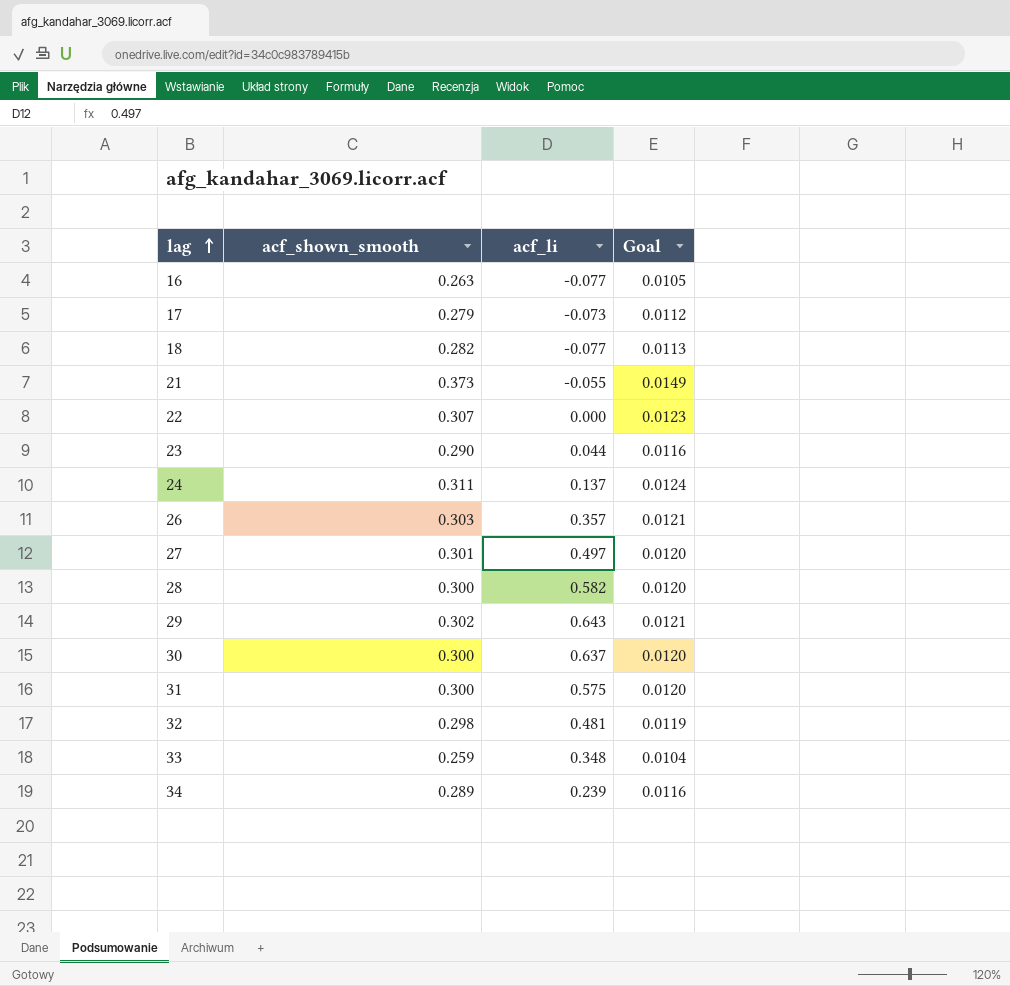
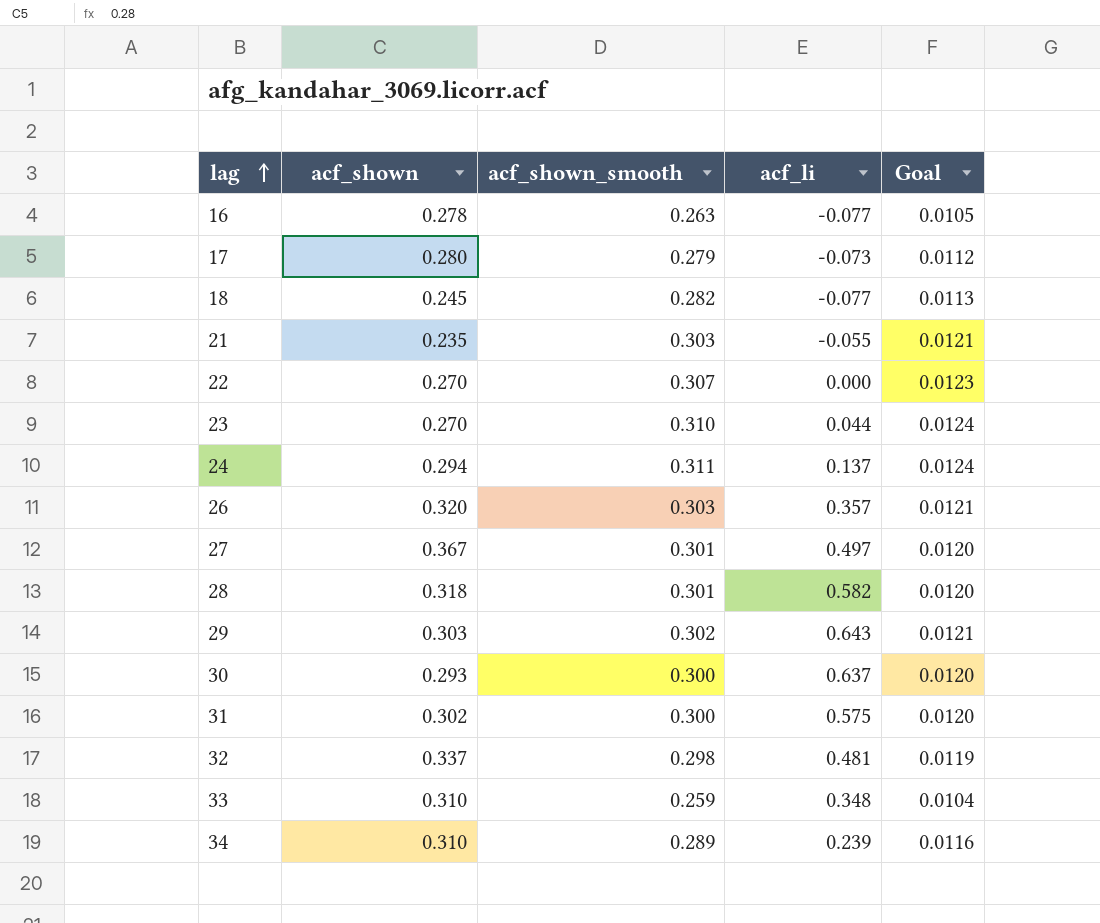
column acf_shown | position: none -> 2
21 | acf_shown_smooth: 0.373 -> 0.303
21 | Goal: 0.0149 -> 0.0121
23 | acf_shown_smooth: 0.290 -> 0.310
23 | Goal: 0.0116 -> 0.0124
28 | acf_shown_smooth: 0.300 -> 0.301

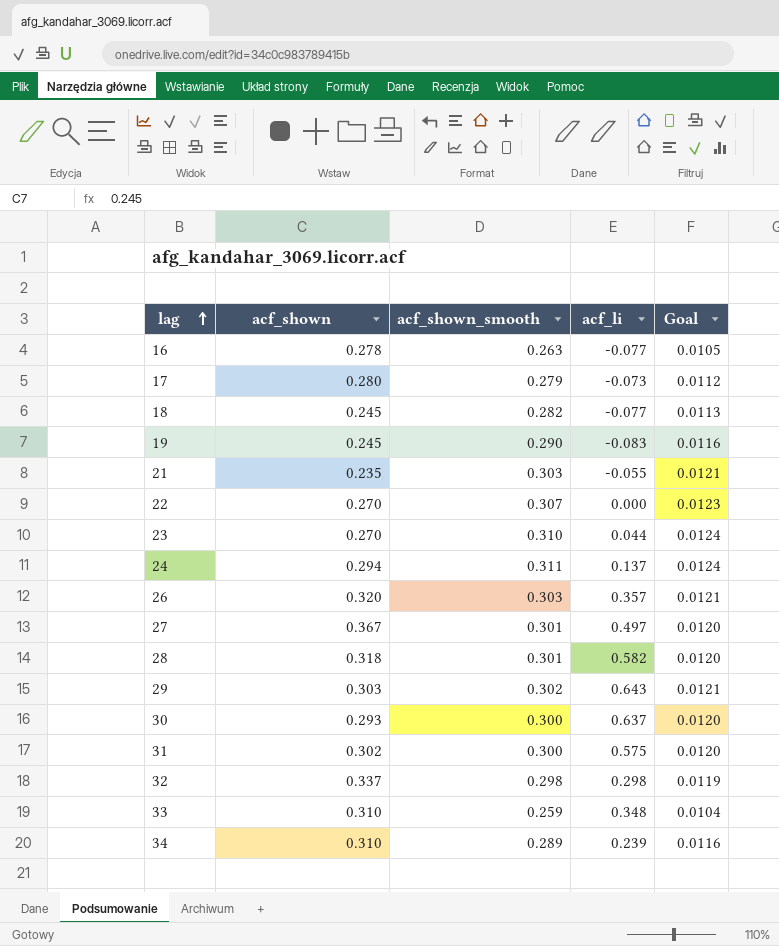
row 19: none -> 0.245 | 0.290 | -0.083 | 0.0116
32 | acf_li: 0.481 -> 0.298

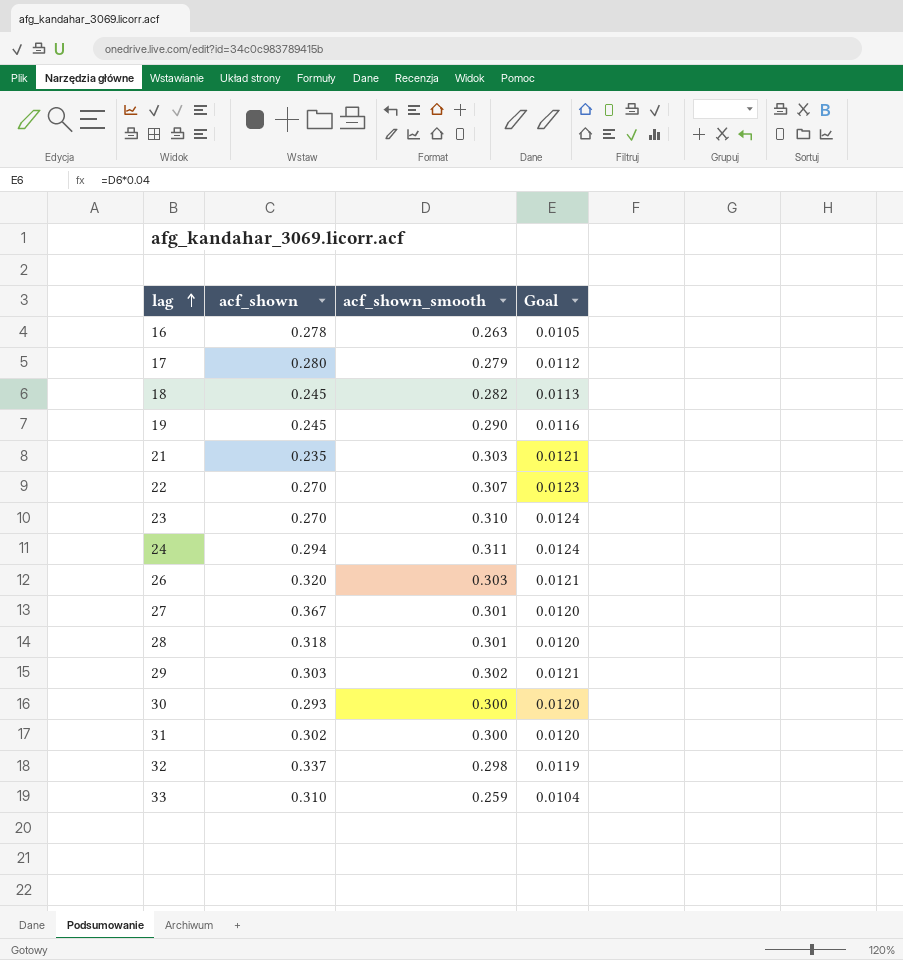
column acf_li | position: 4 -> none
row 34: 0.310 | 0.289 | 0.239 | 0.0116 -> none

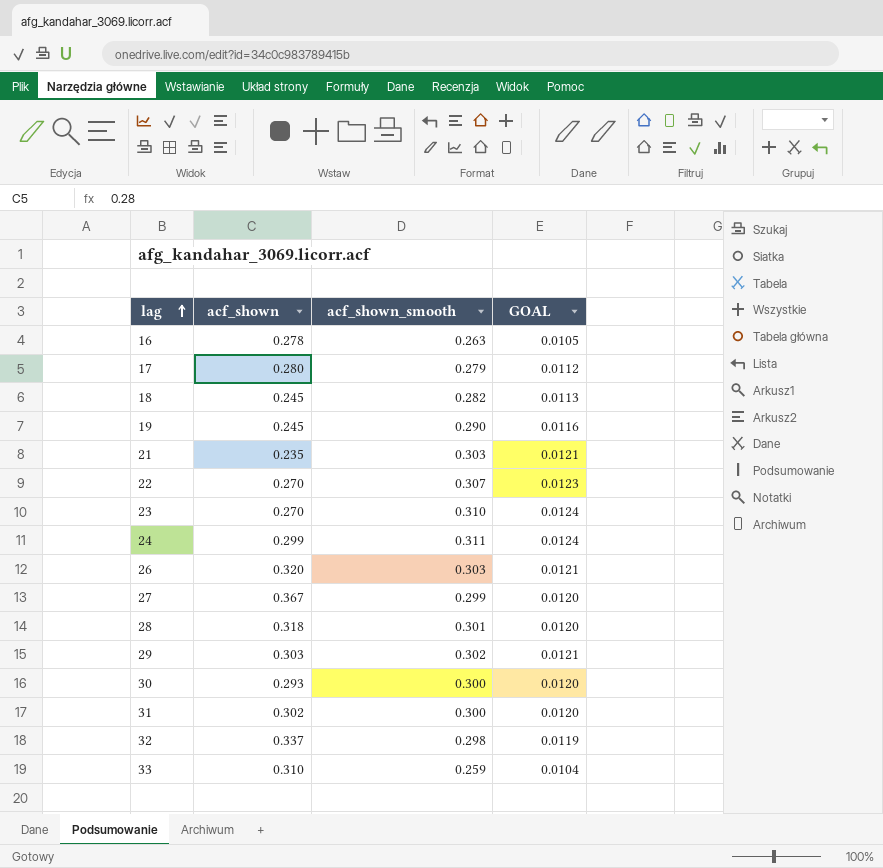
column name: Goal -> GOAL
24 | acf_shown: 0.294 -> 0.299
27 | acf_shown_smooth: 0.301 -> 0.299

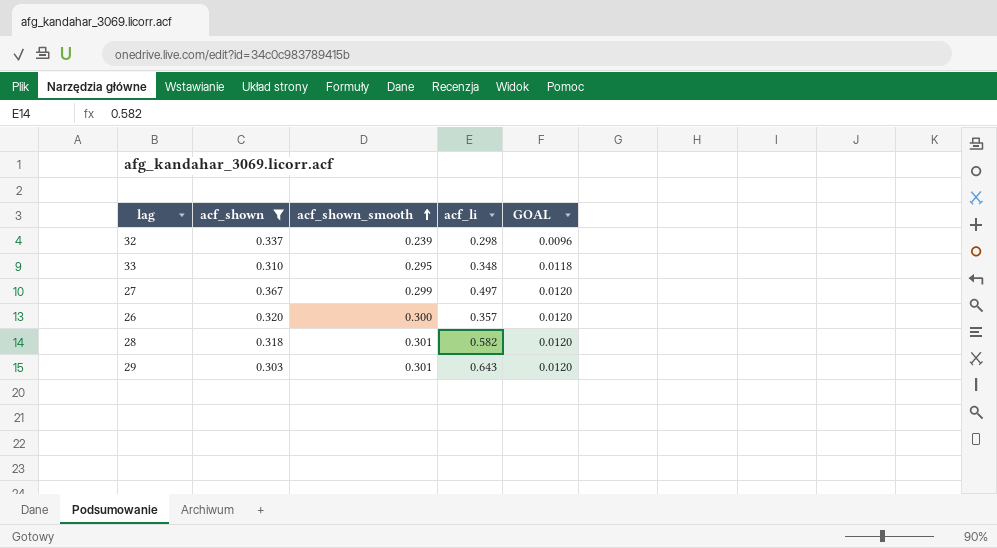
filter: none -> acf_shown >= 0.303
row order: lag ascending -> acf_shown_smooth ascending
column acf_li | position: none -> 4
32 | acf_shown_smooth: 0.298 -> 0.239
32 | GOAL: 0.0119 -> 0.0096
33 | acf_shown_smooth: 0.259 -> 0.295
33 | GOAL: 0.0104 -> 0.0118
26 | acf_shown_smooth: 0.303 -> 0.300
26 | GOAL: 0.0121 -> 0.0120
29 | acf_shown_smooth: 0.302 -> 0.301
29 | GOAL: 0.0121 -> 0.0120

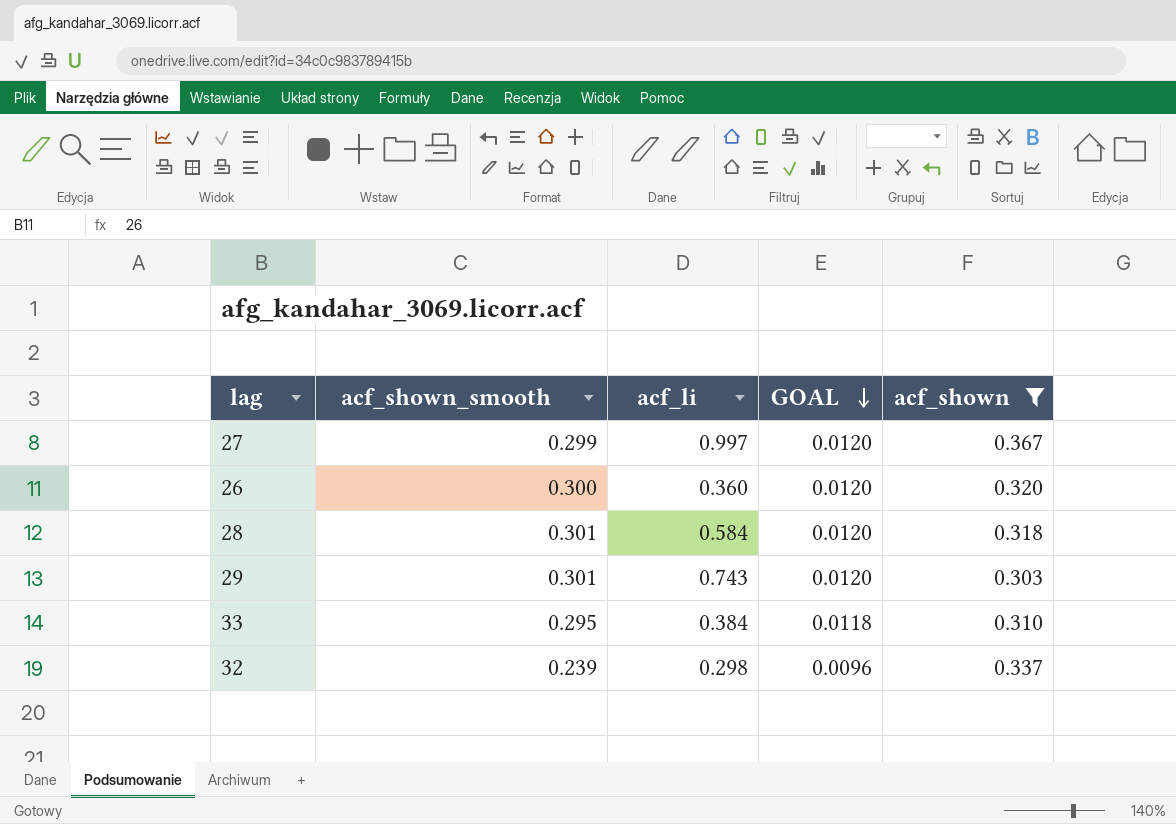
row order: acf_shown_smooth ascending -> GOAL descending
column acf_shown | position: 2 -> 5
27 | acf_li: 0.497 -> 0.997
26 | acf_li: 0.357 -> 0.360
28 | acf_li: 0.582 -> 0.584
29 | acf_li: 0.643 -> 0.743
33 | acf_li: 0.348 -> 0.384

